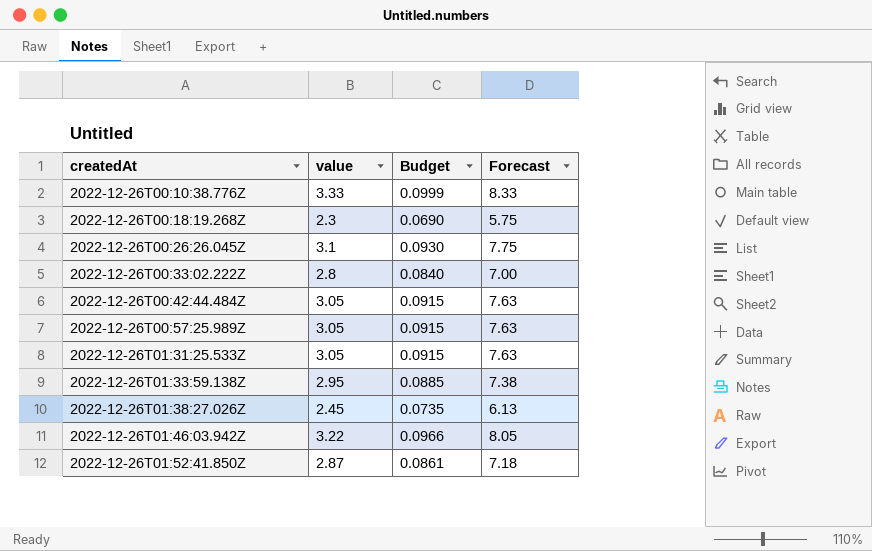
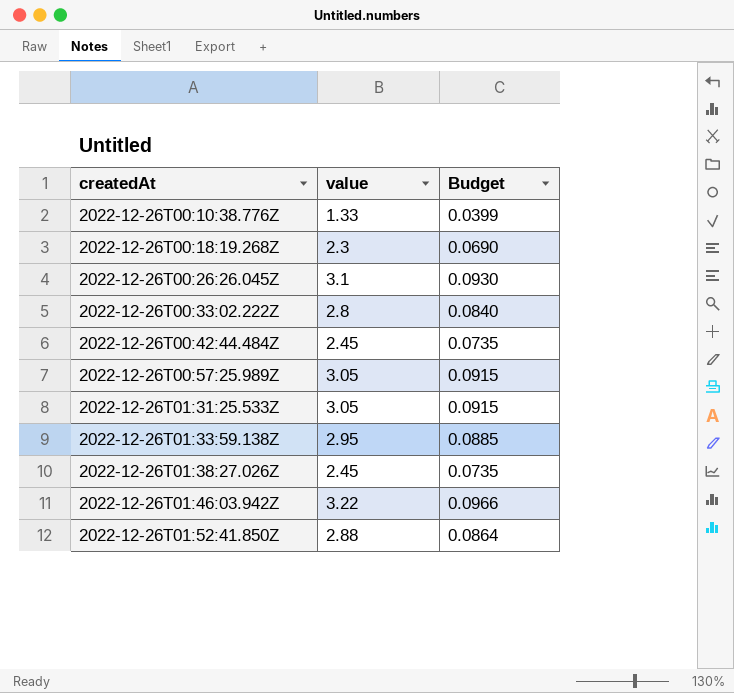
column Forecast | formula: [value] * 2.5 -> none
2022-12-26T00:10:38.776Z | value: 3.33 -> 1.33
2022-12-26T00:10:38.776Z | Budget: 0.0999 -> 0.0399
2022-12-26T00:42:44.484Z | value: 3.05 -> 2.45
2022-12-26T00:42:44.484Z | Budget: 0.0915 -> 0.0735
2022-12-26T01:52:41.850Z | value: 2.87 -> 2.88
2022-12-26T01:52:41.850Z | Budget: 0.0861 -> 0.0864

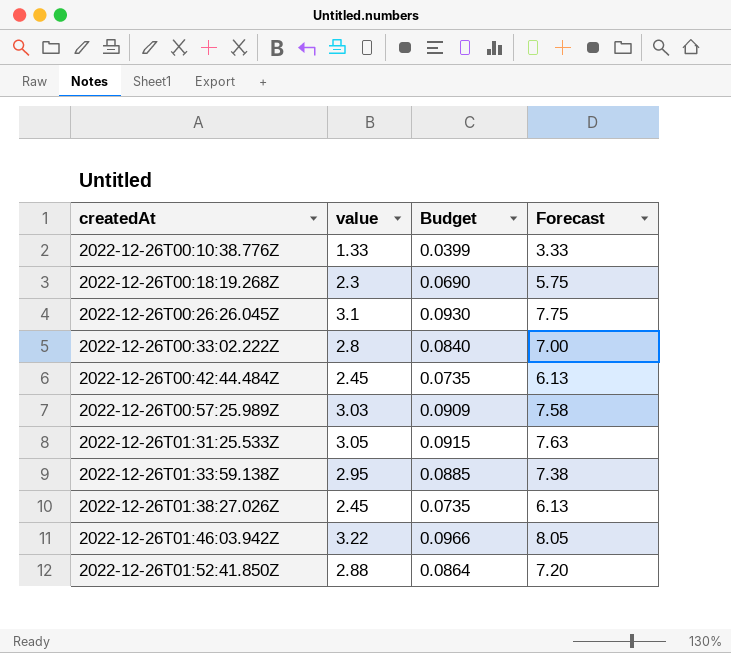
column Forecast | formula: none -> [value] * 2.5
2022-12-26T00:57:25.989Z | value: 3.05 -> 3.03
2022-12-26T00:57:25.989Z | Budget: 0.0915 -> 0.0909

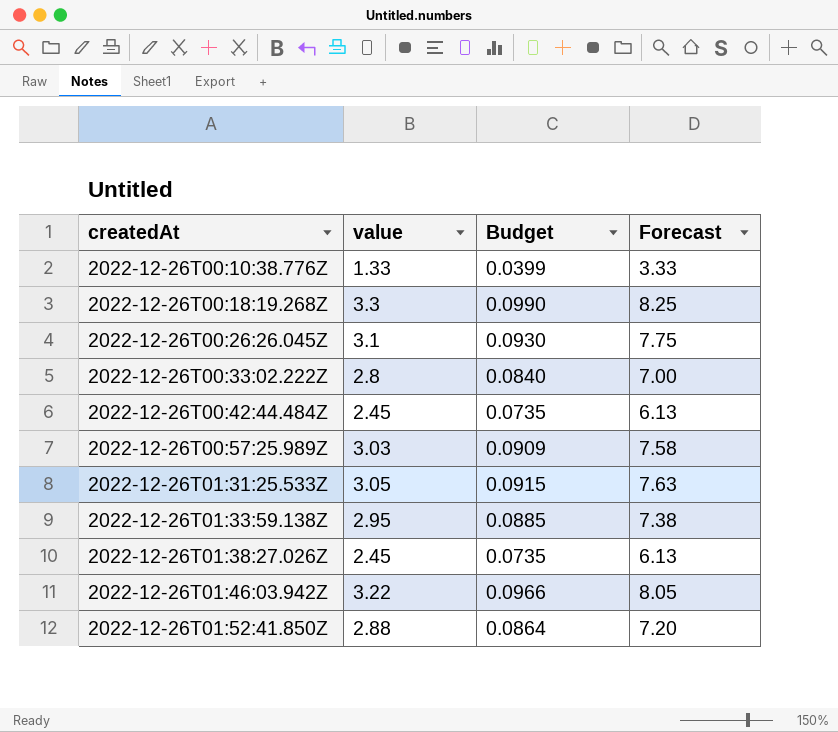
2022-12-26T00:18:19.268Z | value: 2.3 -> 3.3
2022-12-26T00:18:19.268Z | Budget: 0.0690 -> 0.0990
2022-12-26T00:18:19.268Z | Forecast: 5.75 -> 8.25

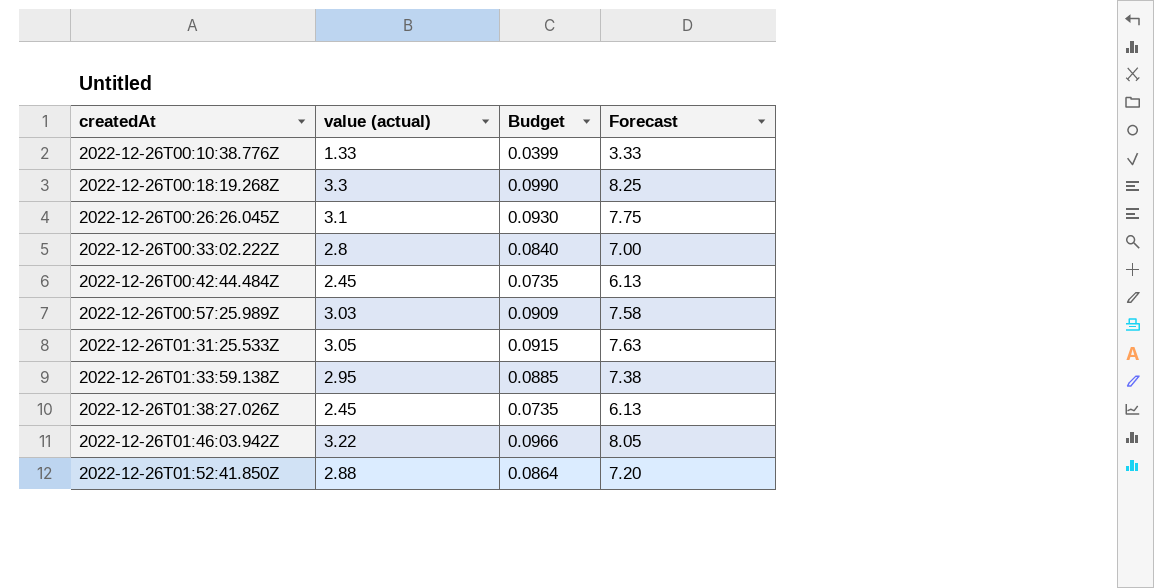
column name: value -> value (actual)

